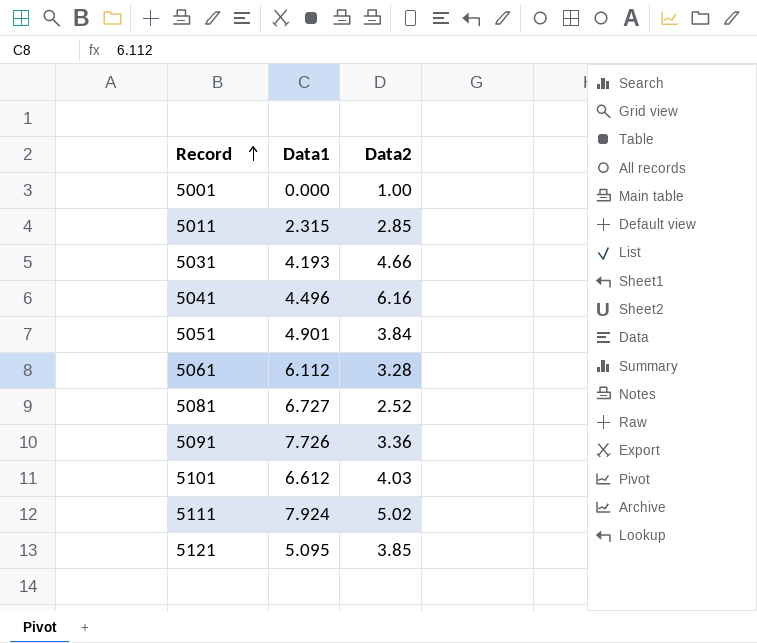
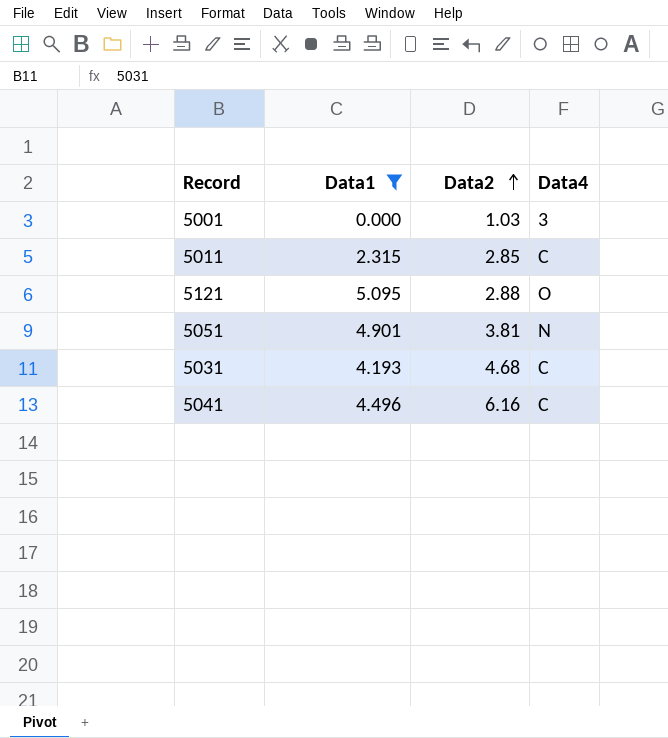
filter: none -> Data1 <= 5.095
row order: Record ascending -> Data2 ascending
column Data4 | position: none -> 4
5001 | Data2: 1.00 -> 1.03
5121 | Data2: 3.85 -> 2.88
5051 | Data2: 3.84 -> 3.81
5031 | Data2: 4.66 -> 4.68

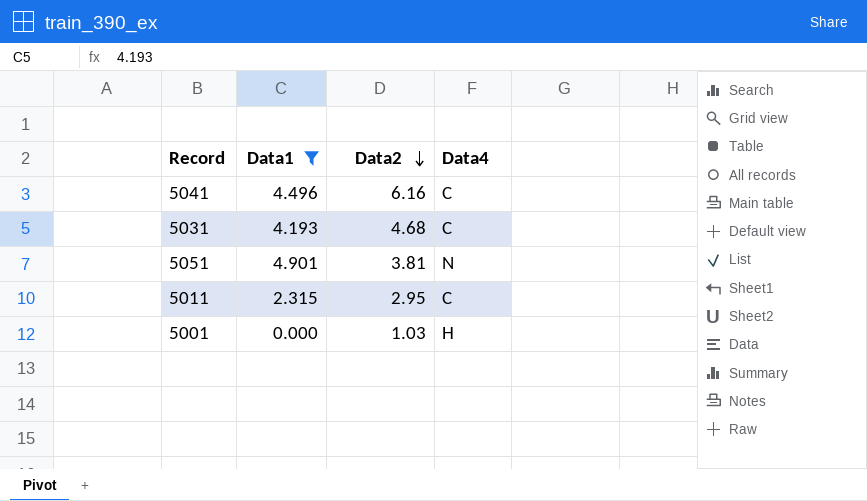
row order: Data2 ascending -> Data2 descending
row 5121: 5.095 | 2.88 | O -> none
5011 | Data2: 2.85 -> 2.95
5001 | Data4: 3 -> H

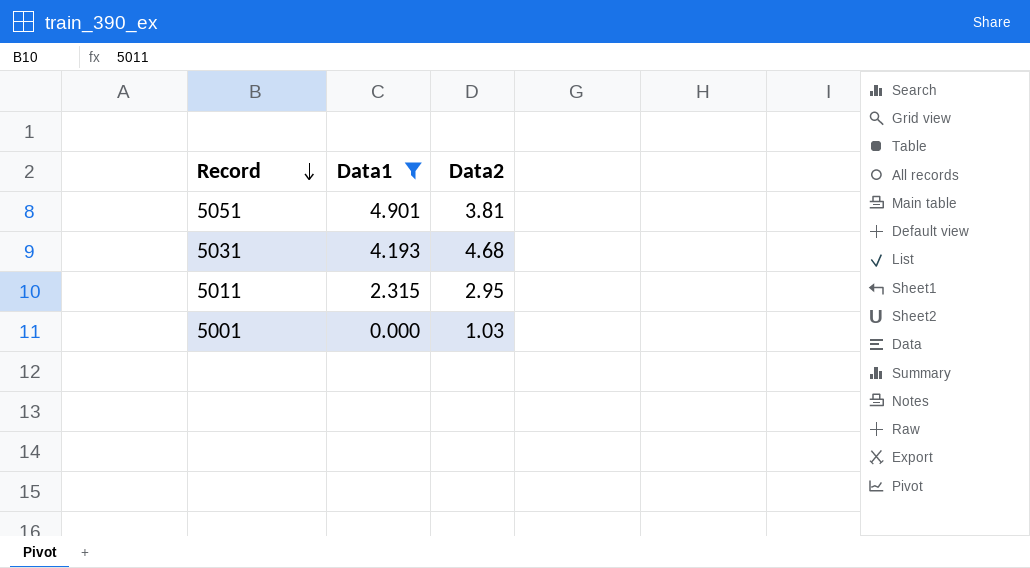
row order: Data2 descending -> Record descending
column Data4 | position: 4 -> none
row 5041: 4.496 | 6.16 | C -> none

